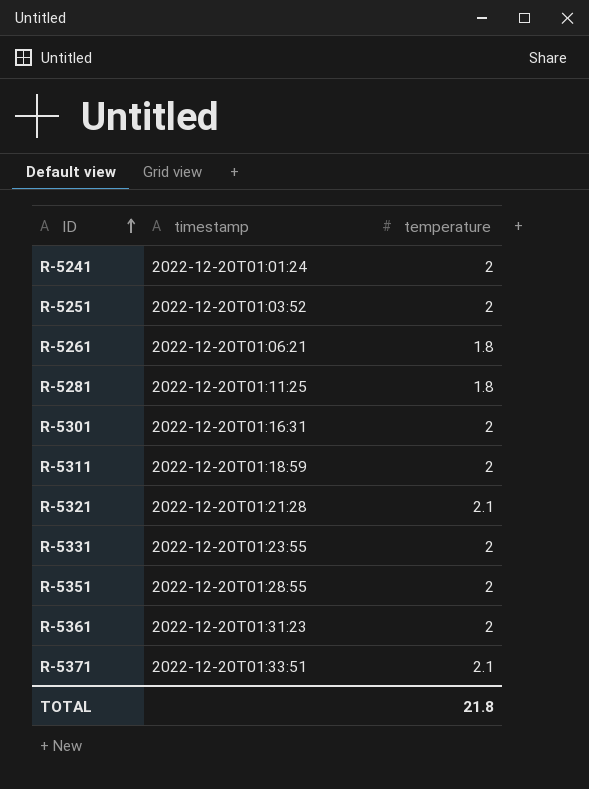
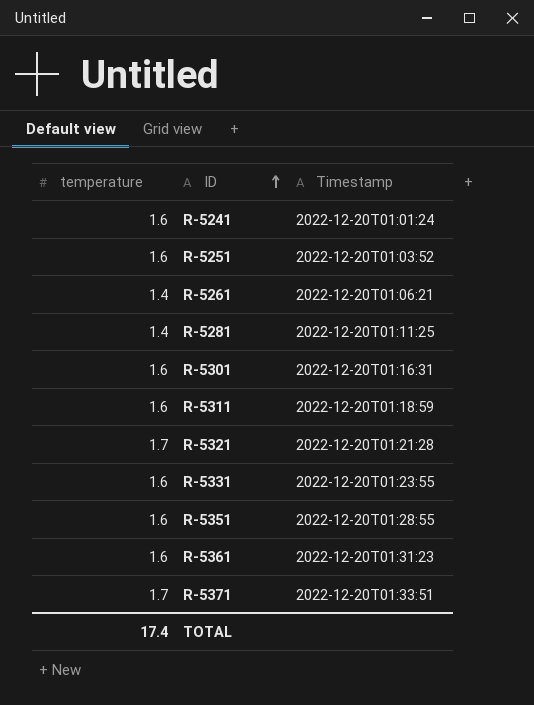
column temperature | position: 3 -> 1
column name: timestamp -> Timestamp
R-5241 | temperature: 2 -> 1.6
R-5251 | temperature: 2 -> 1.6
R-5261 | temperature: 1.8 -> 1.4
R-5281 | temperature: 1.8 -> 1.4
R-5301 | temperature: 2 -> 1.6
R-5311 | temperature: 2 -> 1.6
R-5321 | temperature: 2.1 -> 1.7
R-5331 | temperature: 2 -> 1.6
R-5351 | temperature: 2 -> 1.6
R-5361 | temperature: 2 -> 1.6
R-5371 | temperature: 2.1 -> 1.7
TOTAL | temperature: 21.8 -> 17.4

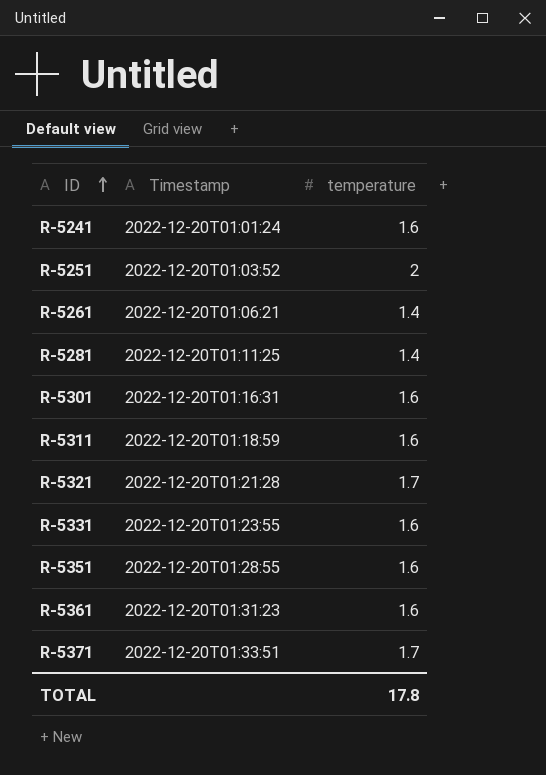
column temperature | position: 1 -> 3
R-5251 | temperature: 1.6 -> 2
TOTAL | temperature: 17.4 -> 17.8

